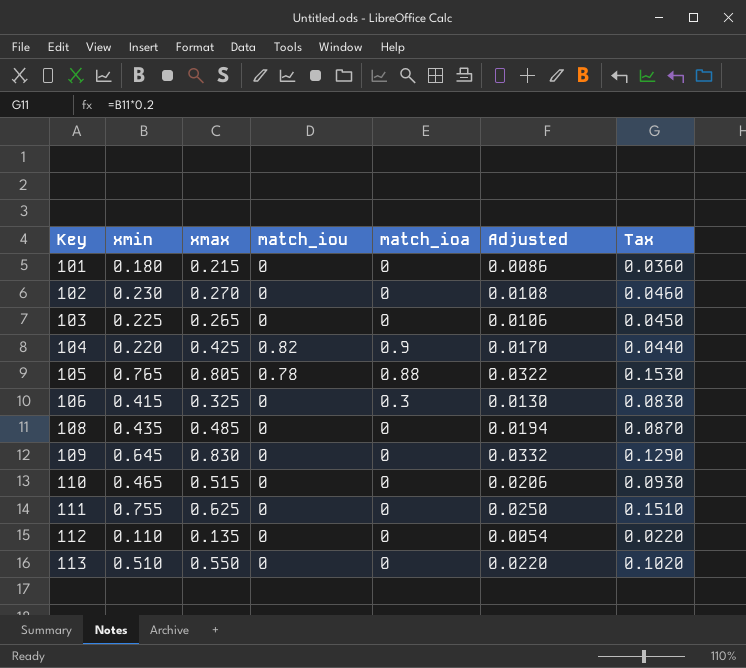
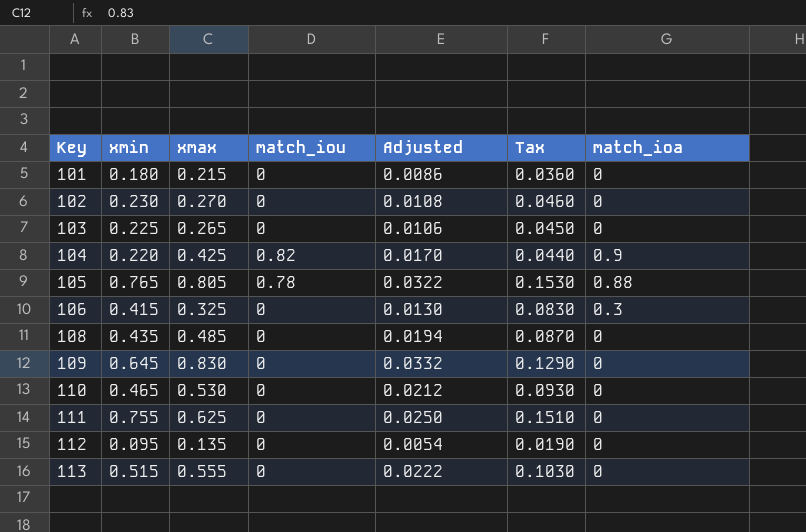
column match_ioa | position: 5 -> 7
110 | xmax: 0.515 -> 0.530
110 | Adjusted: 0.0206 -> 0.0212
112 | xmin: 0.110 -> 0.095
112 | Tax: 0.0220 -> 0.0190
113 | xmin: 0.510 -> 0.515
113 | xmax: 0.550 -> 0.555
113 | Adjusted: 0.0220 -> 0.0222
113 | Tax: 0.1020 -> 0.1030

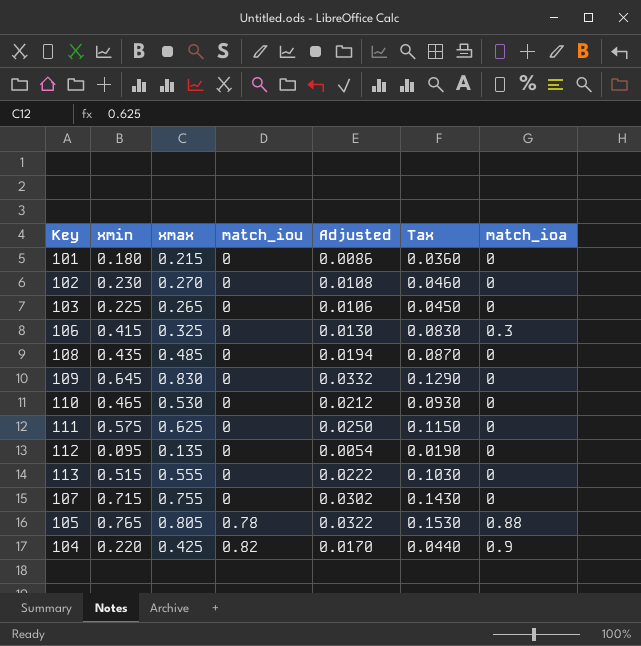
row order: Key ascending -> match_iou ascending
111 | xmin: 0.755 -> 0.575
111 | Tax: 0.1510 -> 0.1150
row 107: none -> 0.715 | 0.755 | 0 | 0.0302 | 0.1430 | 0

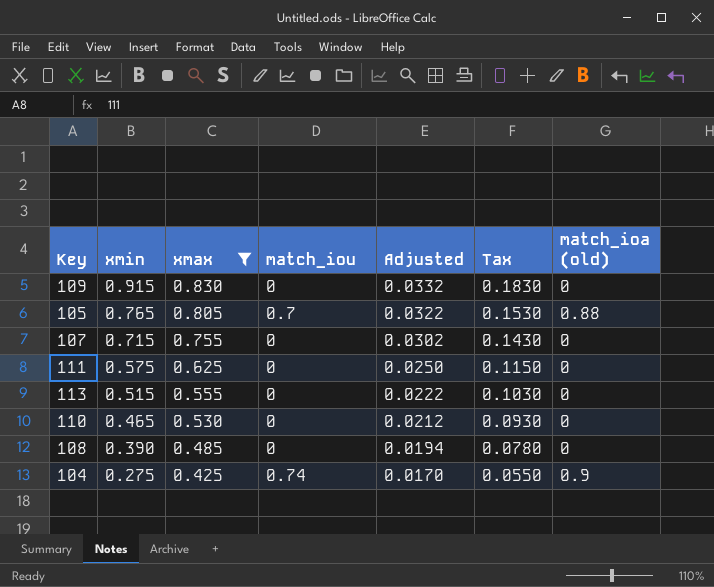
filter: none -> xmax >= 0.425
row order: match_iou ascending -> xmin descending
column name: match_ioa -> match_ioa (old)
109 | xmin: 0.645 -> 0.915
109 | Tax: 0.1290 -> 0.1830
105 | match_iou: 0.78 -> 0.7
108 | xmin: 0.435 -> 0.390
108 | Tax: 0.0870 -> 0.0780
104 | xmin: 0.220 -> 0.275
104 | match_iou: 0.82 -> 0.74
104 | Tax: 0.0440 -> 0.0550

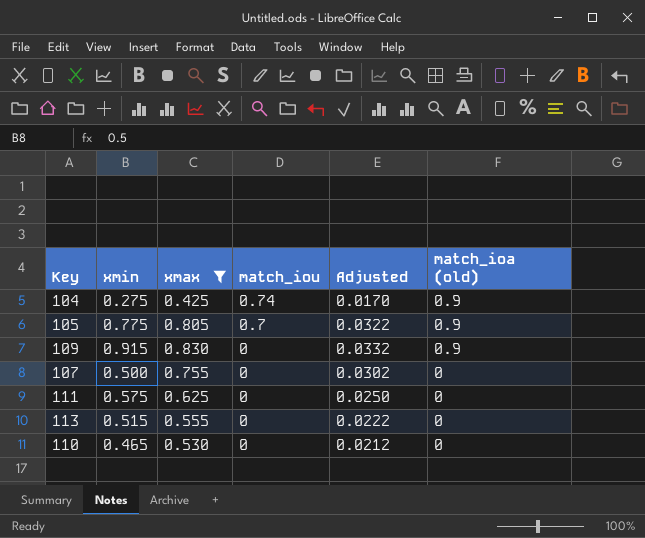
row order: xmin descending -> match_iou descending
column Tax | formula: [xmin] * 0.2 -> none
row 108: 0.390 | 0.485 | 0 | 0.0194 | 0.0780 | 0 -> none
105 | xmin: 0.765 -> 0.775
105 | match_ioa (old): 0.88 -> 0.9
109 | match_ioa (old): 0 -> 0.9
107 | xmin: 0.715 -> 0.500

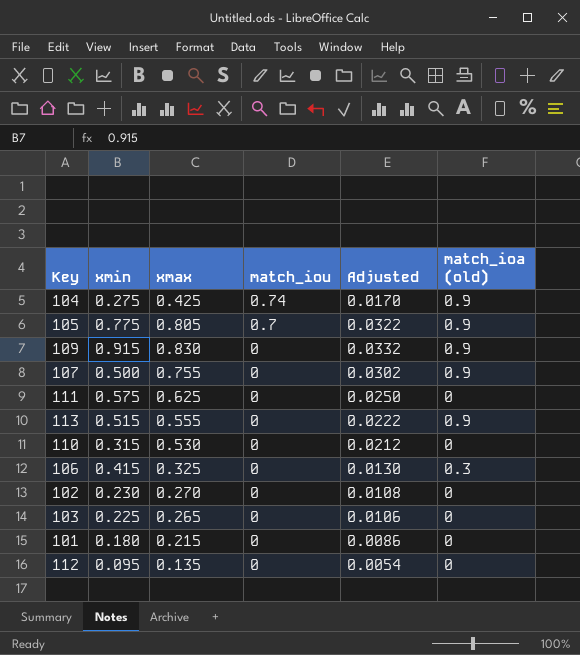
filter: xmax >= 0.425 -> none
107 | match_ioa (old): 0 -> 0.9
113 | match_ioa (old): 0 -> 0.9
110 | xmin: 0.465 -> 0.315

